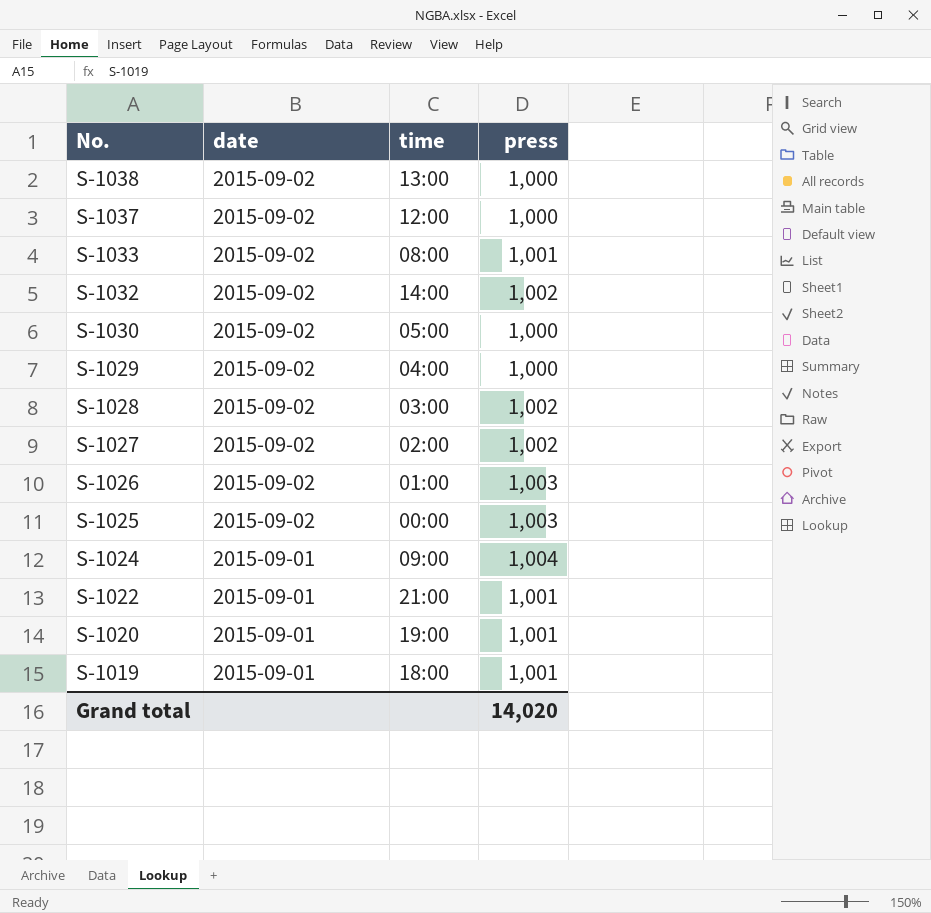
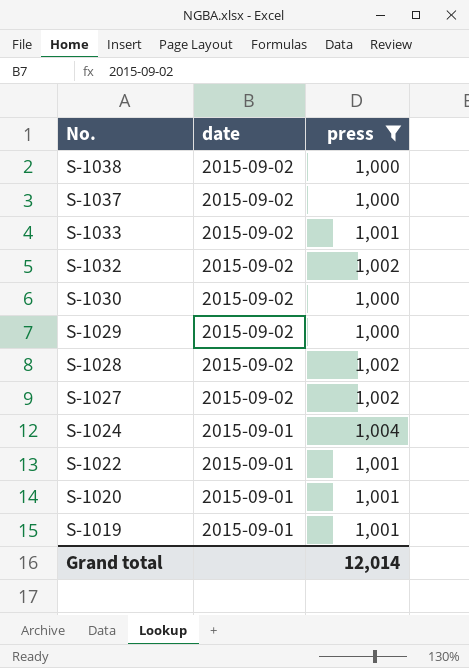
filter: none -> press != 1,003
column time | position: 3 -> none
Grand total | press: 14,020 -> 12,014

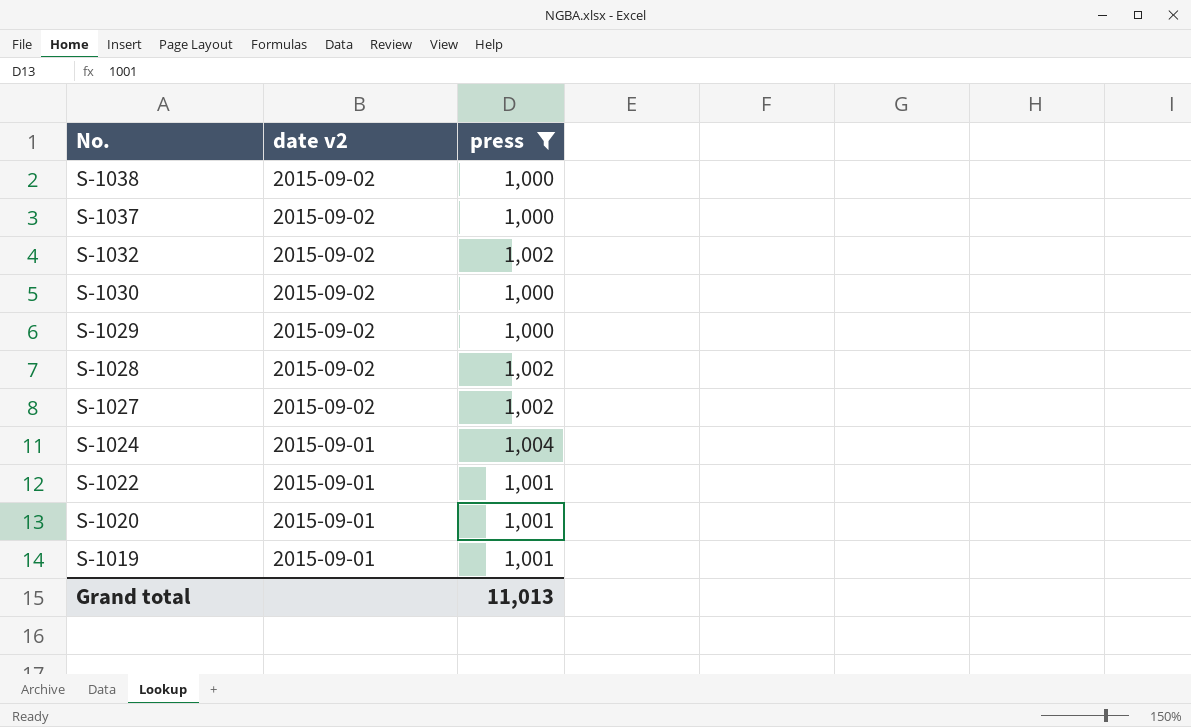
column name: date -> date v2
row S-1033: 2015-09-02 | 1,001 -> none
Grand total | press: 12,014 -> 11,013

